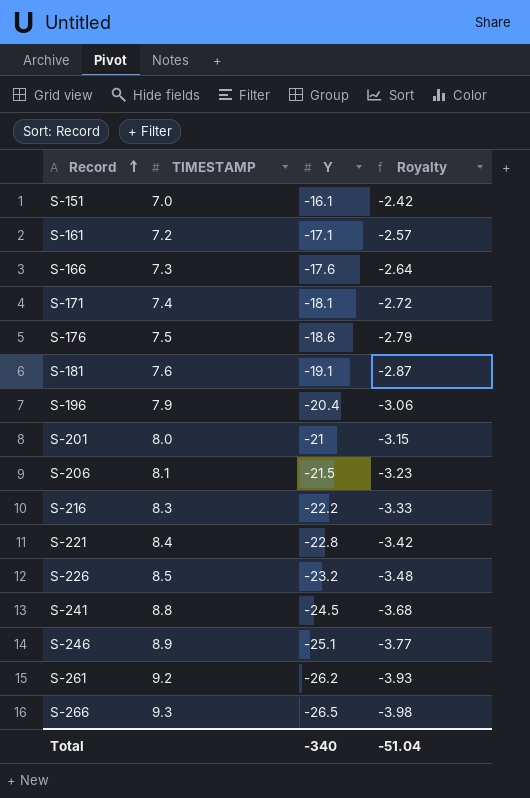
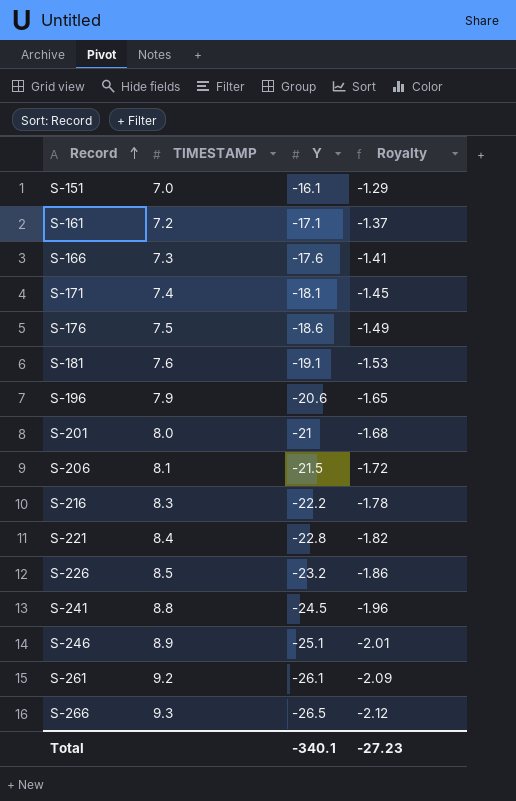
column Royalty | formula: [Y] * 0.15 -> [Y] * 0.08
S-196 | Y: -20.4 -> -20.6
S-261 | Y: -26.2 -> -26.1
Total | Y: -340 -> -340.1
Total | Royalty: -51.04 -> -27.23

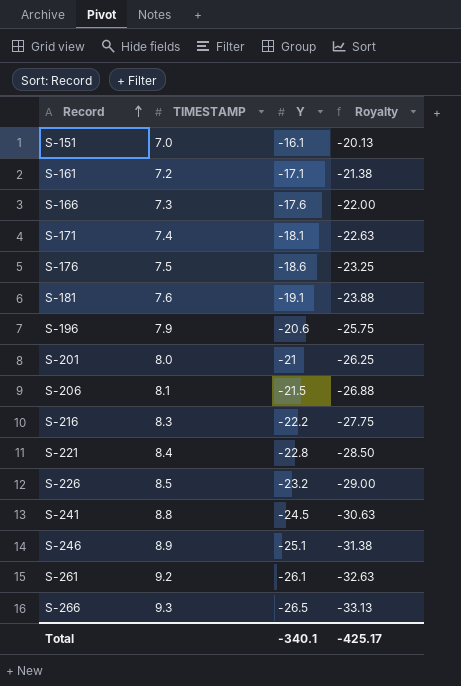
column Royalty | formula: [Y] * 0.08 -> [Y] * 1.25
Total | Royalty: -27.23 -> -425.17

